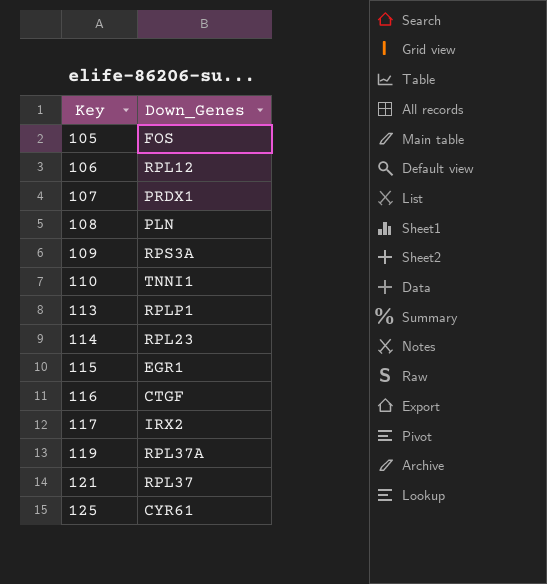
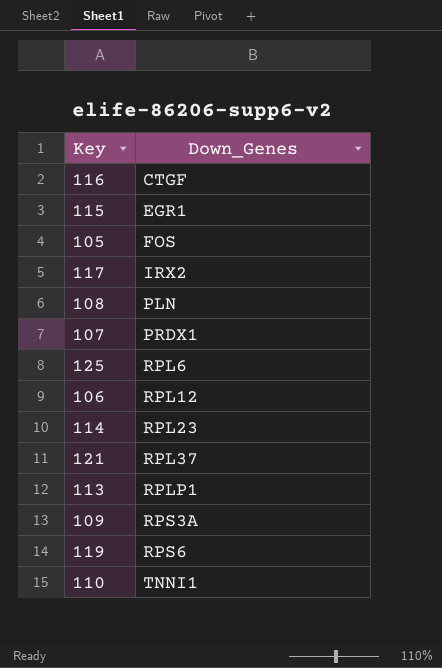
row order: Key ascending -> Down_Genes ascending
125 | Down_Genes: CYR61 -> RPL6
119 | Down_Genes: RPL37A -> RPS6

